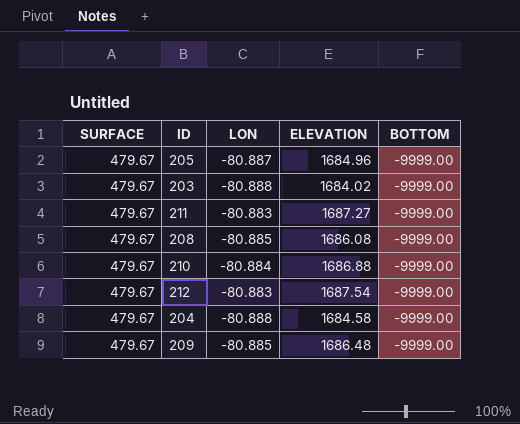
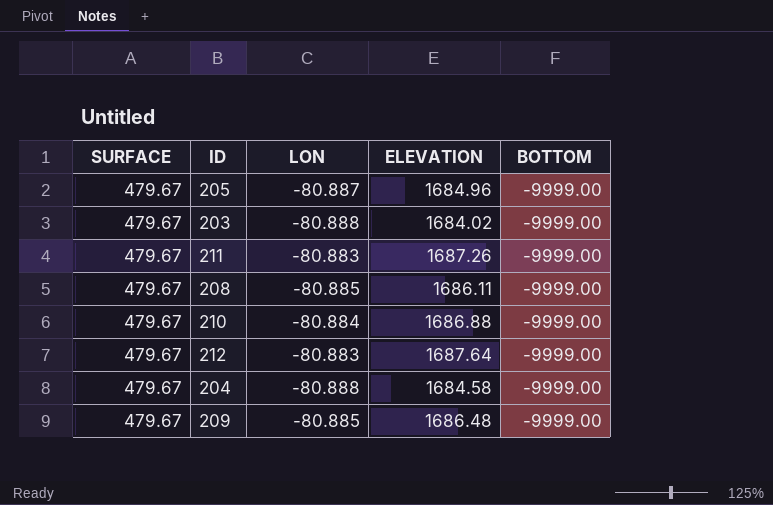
211 | ELEVATION: 1687.27 -> 1687.26
208 | ELEVATION: 1686.08 -> 1686.11
212 | ELEVATION: 1687.54 -> 1687.64

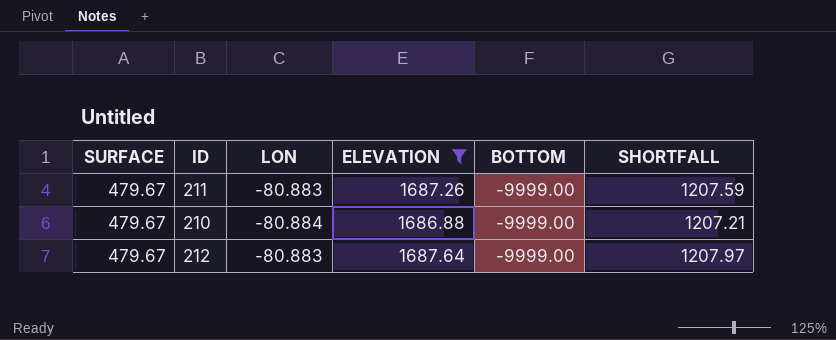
filter: none -> ELEVATION >= 1686.88
column SHORTFALL | formula: none -> [ELEVATION] - [SURFACE]

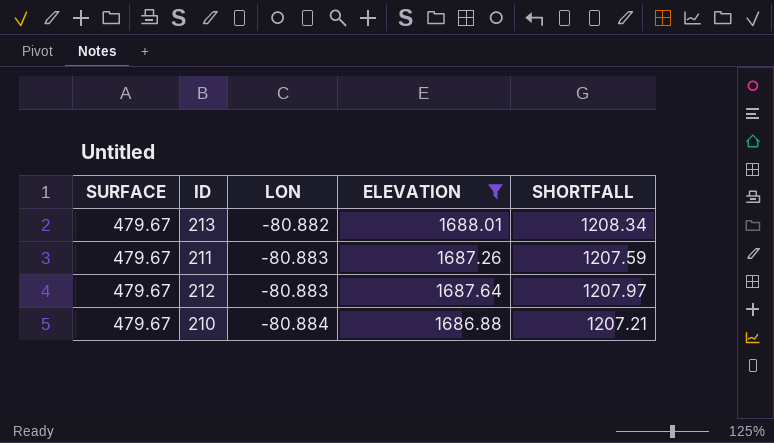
row order: none -> LON descending
column BOTTOM | position: 5 -> none
row 213: none -> 479.67 | -80.882 | 1688.01 | 1208.34

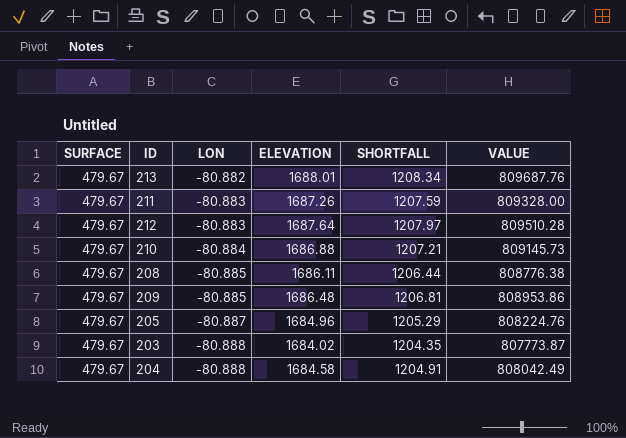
filter: ELEVATION >= 1686.88 -> none
column VALUE | formula: none -> [SURFACE] * [ELEVATION]

